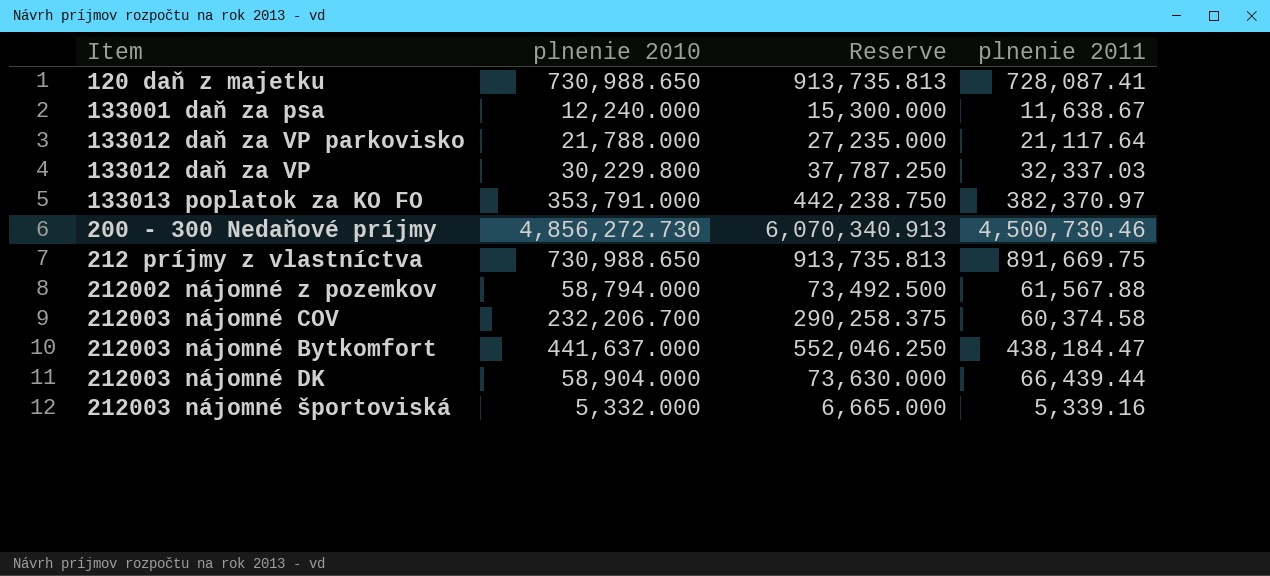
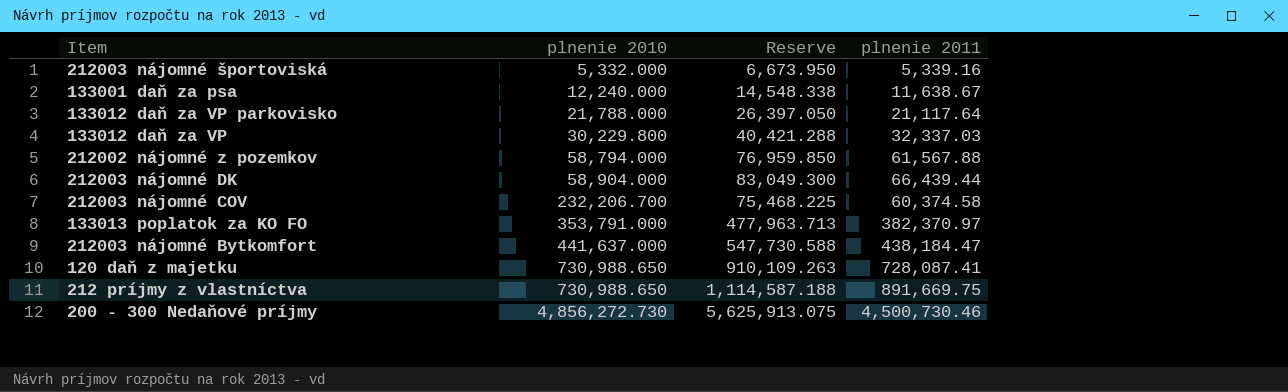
row order: none -> plnenie 2010 ascending
column Reserve | formula: [plnenie 2010] * 1.25 -> [plnenie 2011] * 1.25

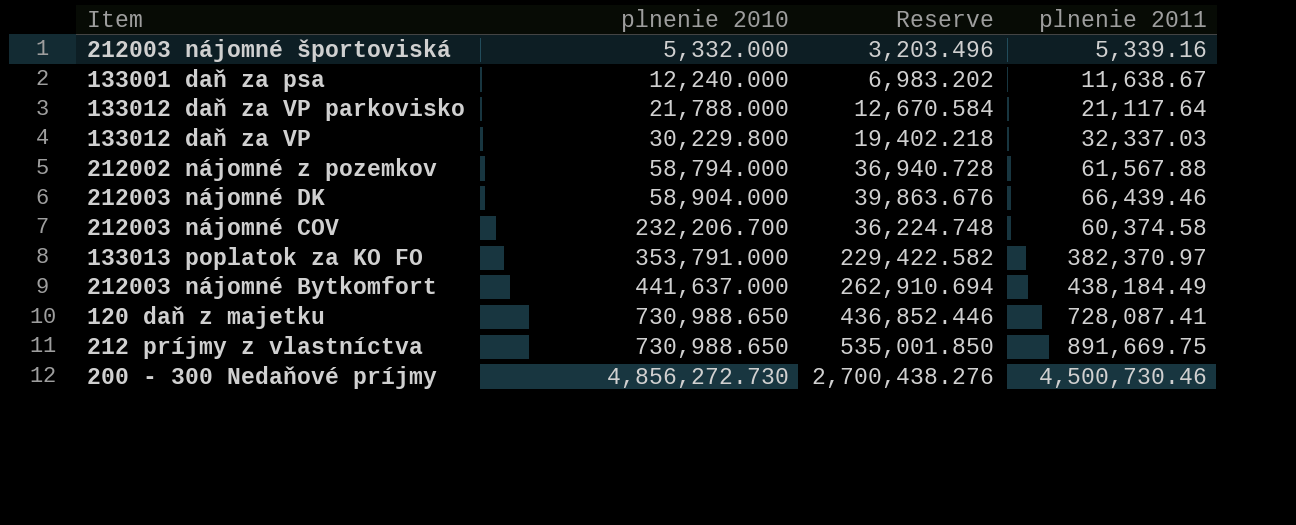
column Reserve | formula: [plnenie 2011] * 1.25 -> [plnenie 2011] * 0.6
212003 nájomné DK | plnenie 2011: 66,439.44 -> 66,439.46
212003 nájomné Bytkomfort | plnenie 2011: 438,184.47 -> 438,184.49

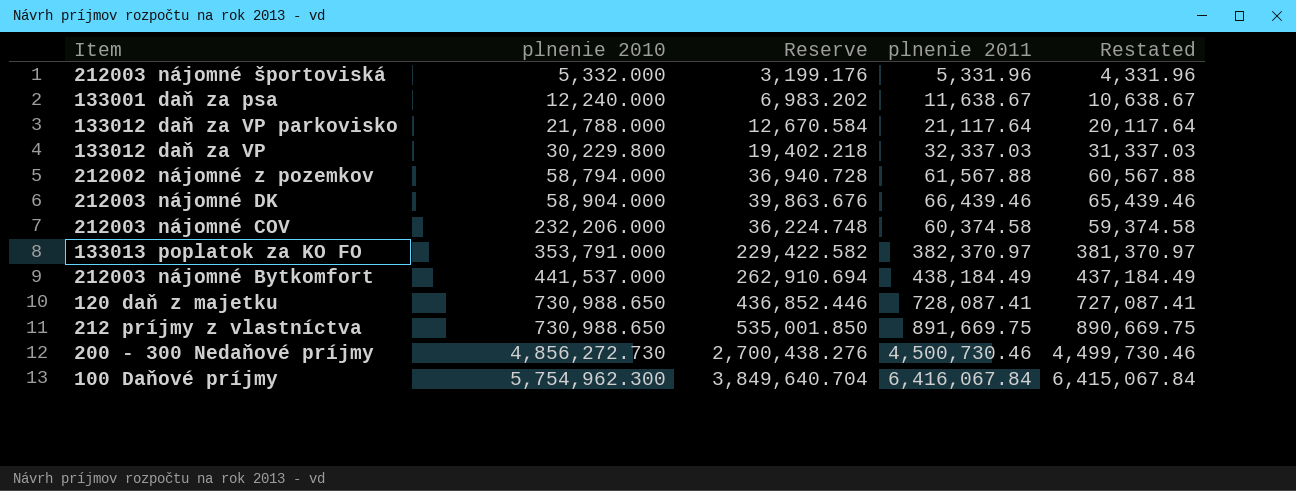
column Restated | formula: none -> [plnenie 2011] - 1000
212003 nájomné športoviská | Reserve: 3,203.496 -> 3,199.176
212003 nájomné športoviská | plnenie 2011: 5,339.16 -> 5,331.96
212003 nájomné COV | plnenie 2010: 232,206.700 -> 232,206.000
212003 nájomné Bytkomfort | plnenie 2010: 441,637.000 -> 441,537.000
row 100 Daňové príjmy: none -> 5,754,962.300 | 3,849,640.704 | 6,416,067.84 | 6,415,067.84

